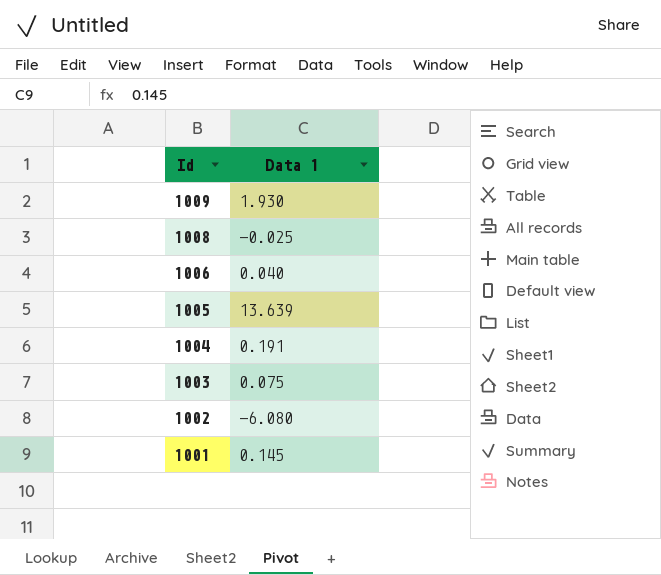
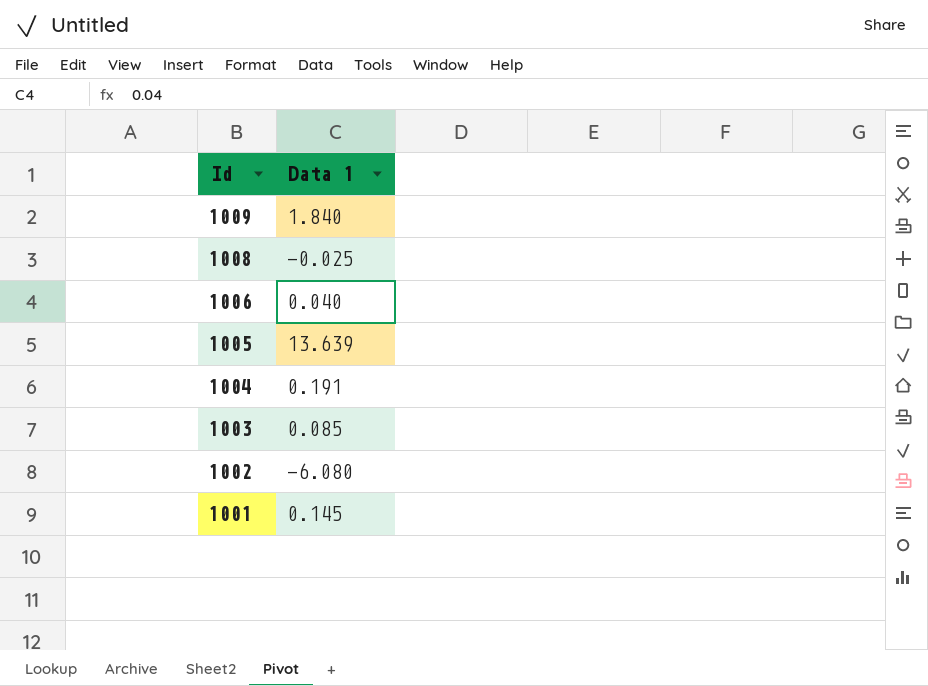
1009 | Data 1: 1.930 -> 1.840
1003 | Data 1: 0.075 -> 0.085

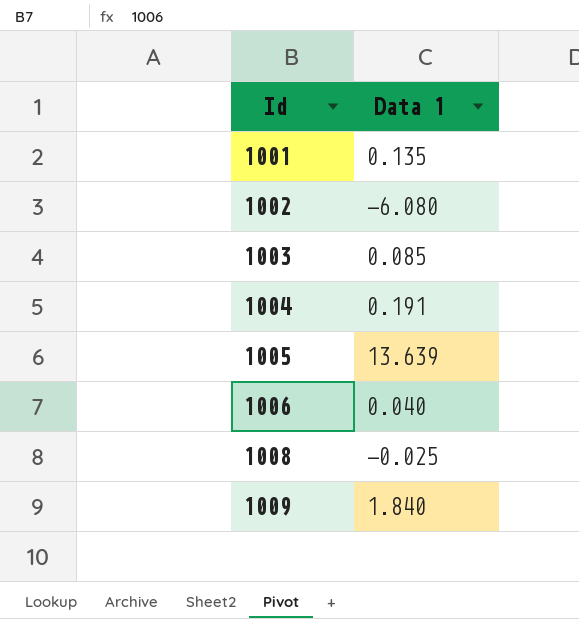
row order: Id descending -> Id ascending
1001 | Data 1: 0.145 -> 0.135

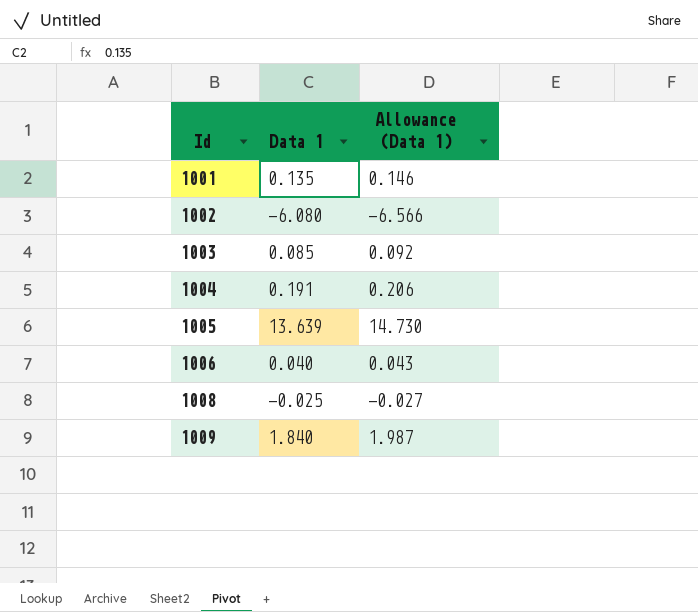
column Allowance (Data 1) | formula: none -> [Data 1] * 1.08

